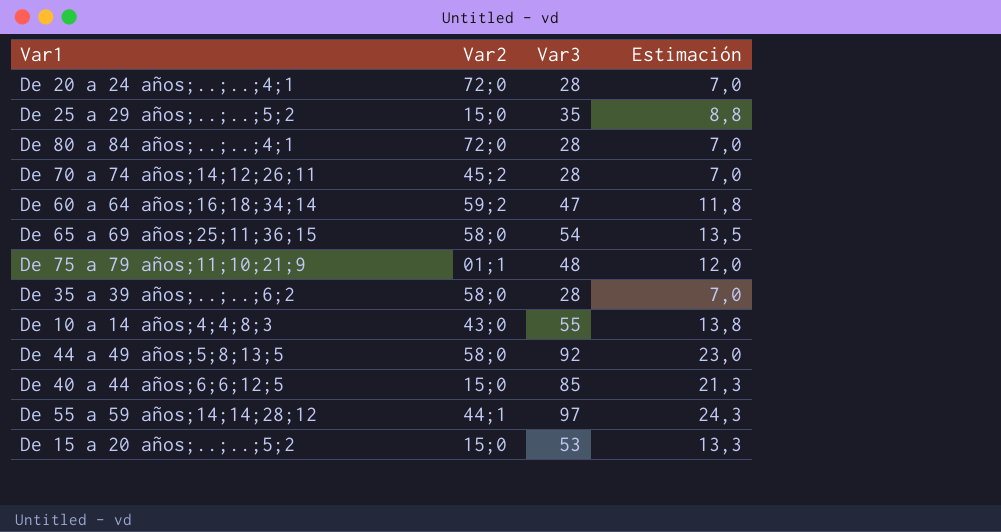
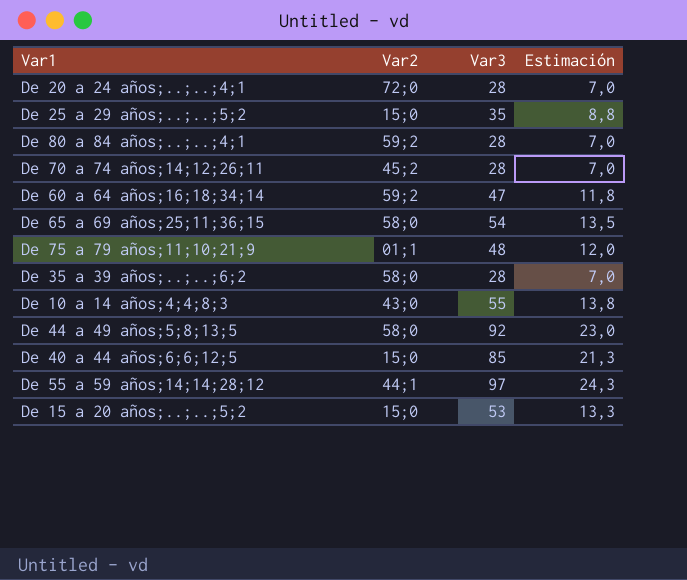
De 80 a 84 años;..;..;4;1 | Var2: 72;0 -> 59;2

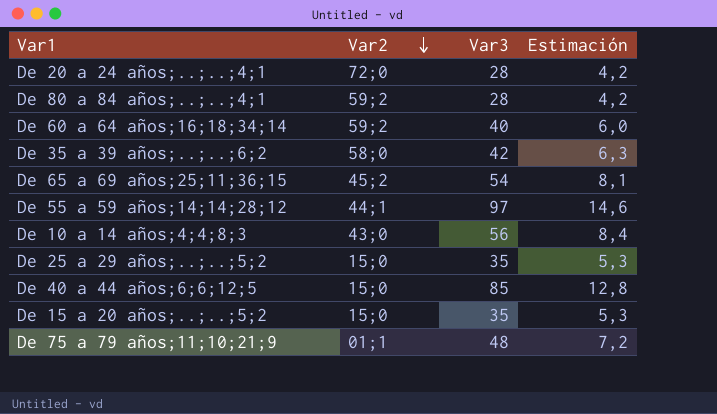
row order: none -> Var2 descending
column Estimación | formula: [Var3] * 0,25 -> [Var3] * 0,15
row De 70 a 74 años;14;12;26;11: 45;2 | 28 | 7,0 -> none
row De 44 a 49 años;5;8;13;5: 58;0 | 92 | 23,0 -> none
De 60 a 64 años;16;18;34;14 | Var3: 47 -> 40
De 35 a 39 años;..;..;6;2 | Var3: 28 -> 42
De 65 a 69 años;25;11;36;15 | Var2: 58;0 -> 45;2
De 10 a 14 años;4;4;8;3 | Var3: 55 -> 56
De 15 a 20 años;..;..;5;2 | Var3: 53 -> 35

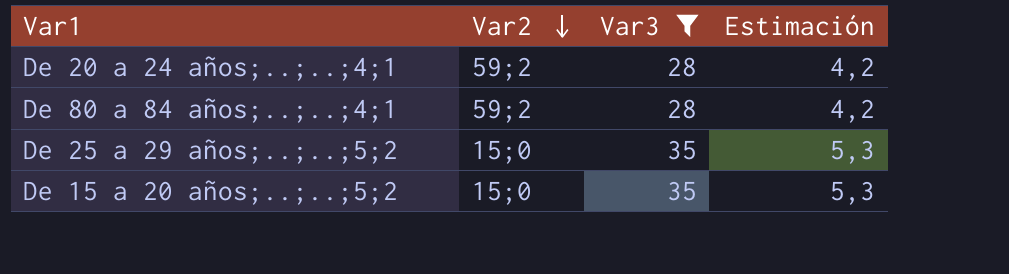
filter: none -> Var3 <= 35
De 20 a 24 años;..;..;4;1 | Var2: 72;0 -> 59;2

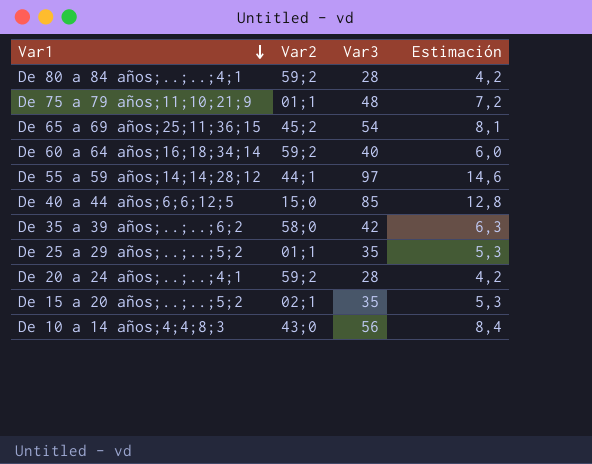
filter: Var3 <= 35 -> none
row order: Var2 descending -> Var1 descending
De 25 a 29 años;..;..;5;2 | Var2: 15;0 -> 01;1
De 15 a 20 años;..;..;5;2 | Var2: 15;0 -> 02;1

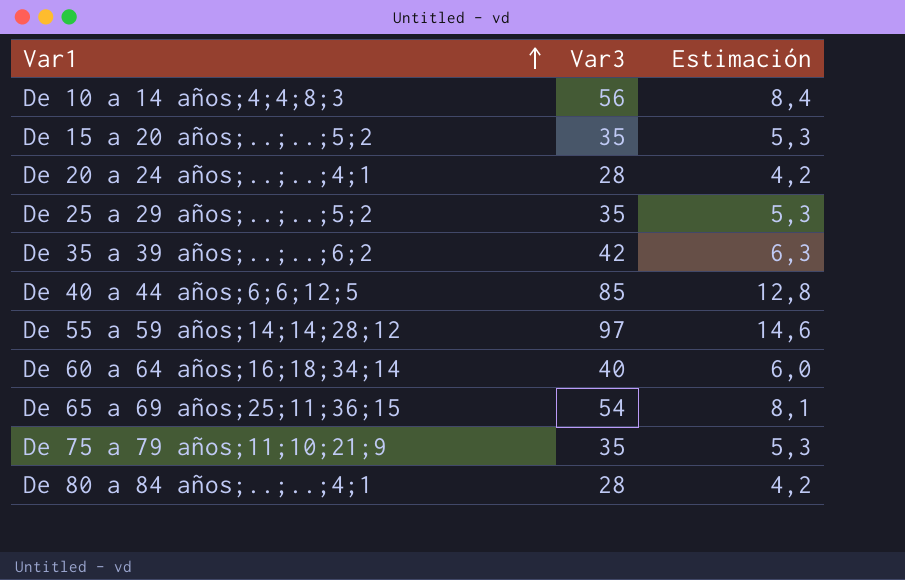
row order: Var1 descending -> Var1 ascending
column Var2 | position: 2 -> none
De 75 a 79 años;11;10;21;9 | Var3: 48 -> 35
De 75 a 79 años;11;10;21;9 | Estimación: 7,2 -> 5,3

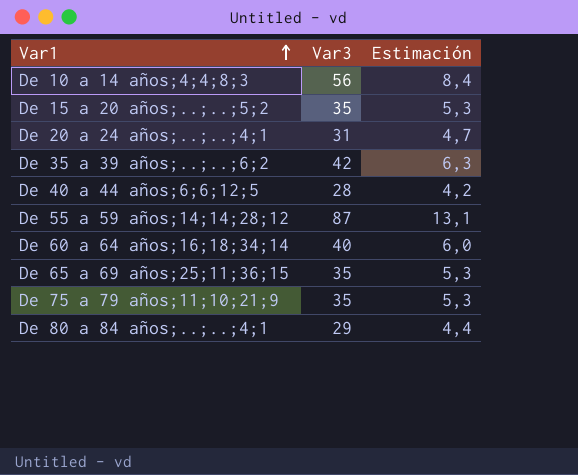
row De 25 a 29 años;..;..;5;2: 35 | 5,3 -> none
De 20 a 24 años;..;..;4;1 | Var3: 28 -> 31
De 20 a 24 años;..;..;4;1 | Estimación: 4,2 -> 4,7
De 40 a 44 años;6;6;12;5 | Var3: 85 -> 28
De 40 a 44 años;6;6;12;5 | Estimación: 12,8 -> 4,2
De 55 a 59 años;14;14;28;12 | Var3: 97 -> 87
De 55 a 59 años;14;14;28;12 | Estimación: 14,6 -> 13,1
De 65 a 69 años;25;11;36;15 | Var3: 54 -> 35
De 65 a 69 años;25;11;36;15 | Estimación: 8,1 -> 5,3
De 80 a 84 años;..;..;4;1 | Var3: 28 -> 29
De 80 a 84 años;..;..;4;1 | Estimación: 4,2 -> 4,4

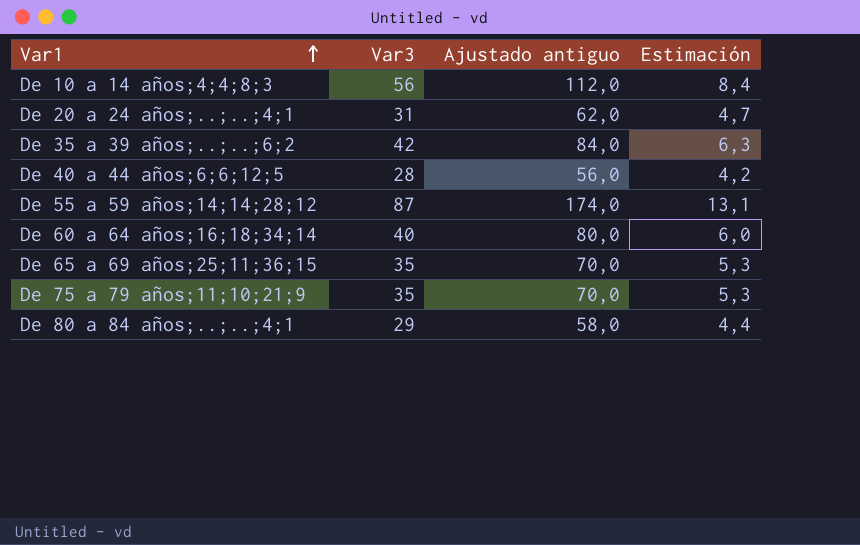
column Ajustado antiguo | formula: none -> [Var3] * 2
row De 15 a 20 años;..;..;5;2: 35 | 5,3 -> none

